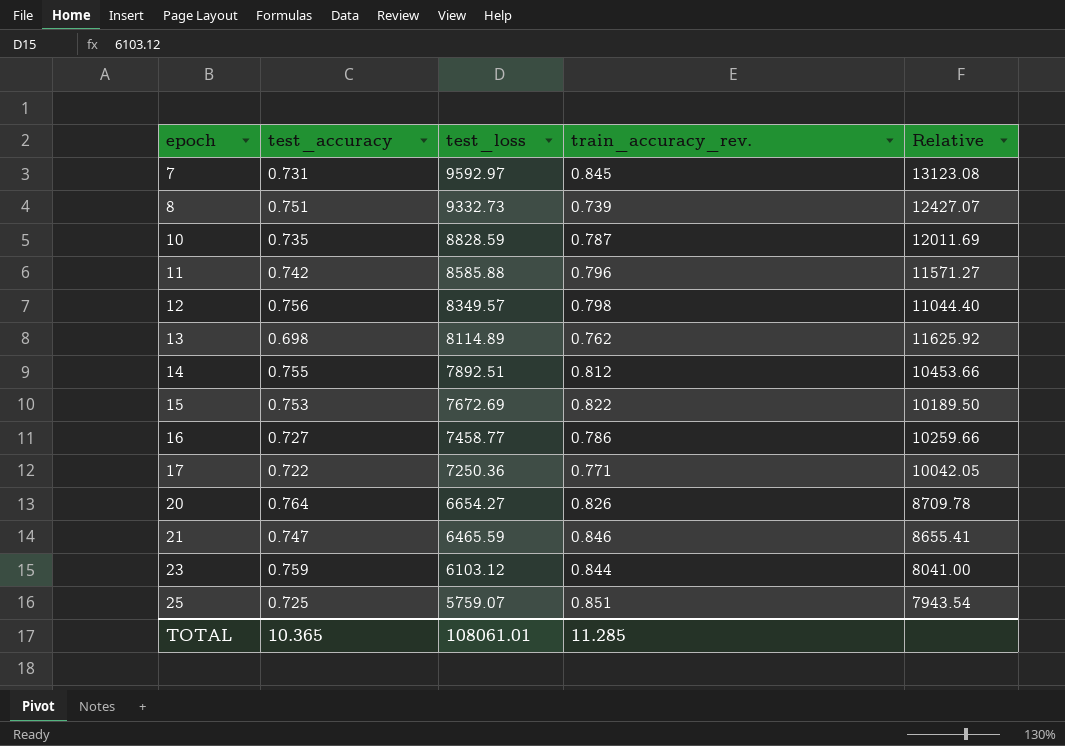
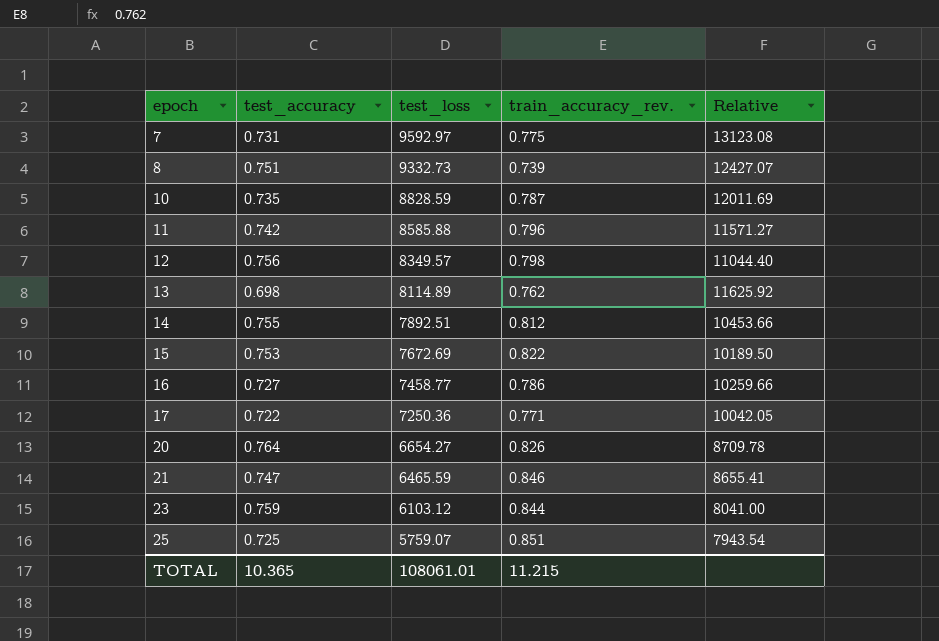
7 | train_accuracy_rev.: 0.845 -> 0.775
TOTAL | train_accuracy_rev.: 11.285 -> 11.215

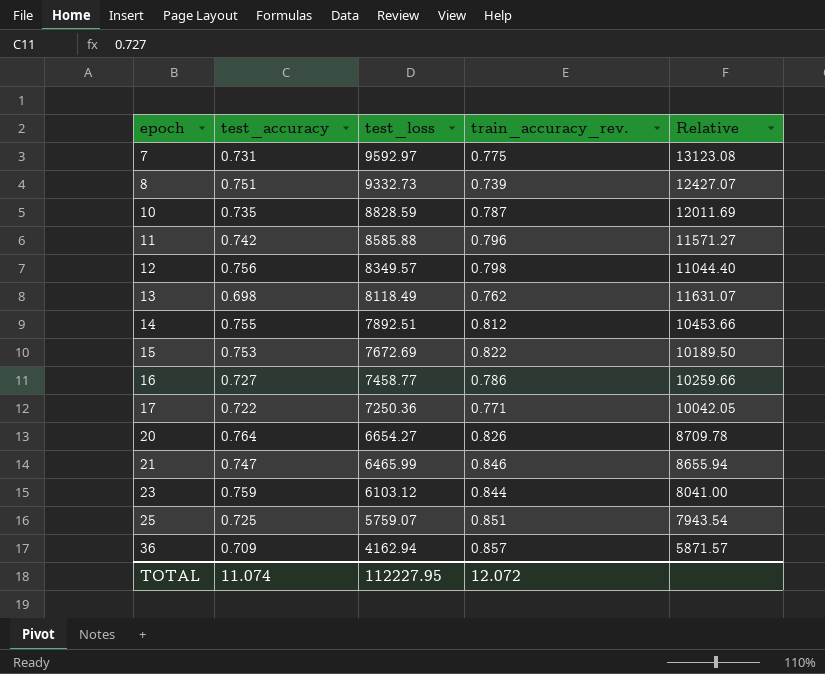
13 | test_loss: 8114.89 -> 8118.49
13 | Relative: 11625.92 -> 11631.07
21 | test_loss: 6465.59 -> 6465.99
21 | Relative: 8655.41 -> 8655.94
row 36: none -> 0.709 | 4162.94 | 0.857 | 5871.57
TOTAL | test_accuracy: 10.365 -> 11.074
TOTAL | test_loss: 108061.01 -> 112227.95
TOTAL | train_accuracy_rev.: 11.215 -> 12.072

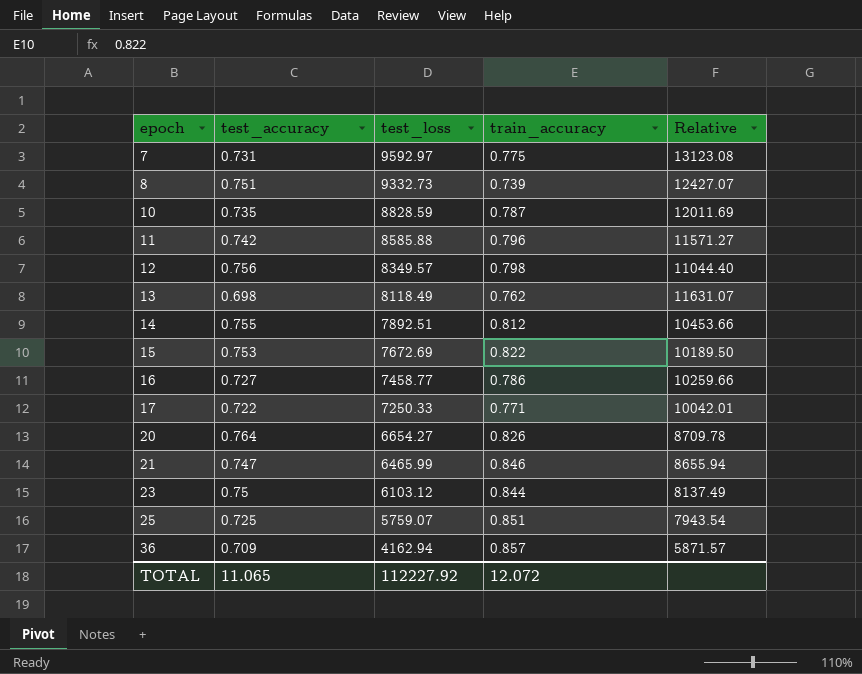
column name: train_accuracy_rev. -> train_accuracy
17 | test_loss: 7250.36 -> 7250.33
17 | Relative: 10042.05 -> 10042.01
23 | test_accuracy: 0.759 -> 0.75
23 | Relative: 8041.00 -> 8137.49
TOTAL | test_accuracy: 11.074 -> 11.065
TOTAL | test_loss: 112227.95 -> 112227.92

